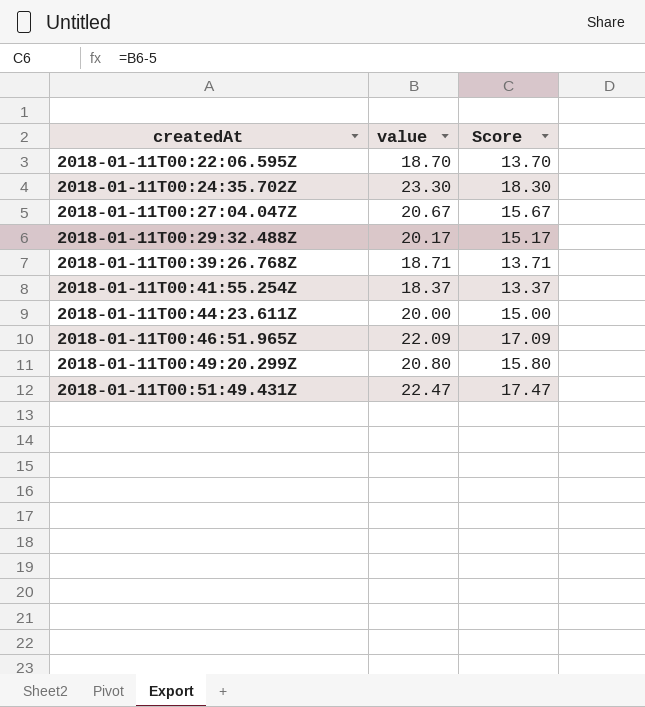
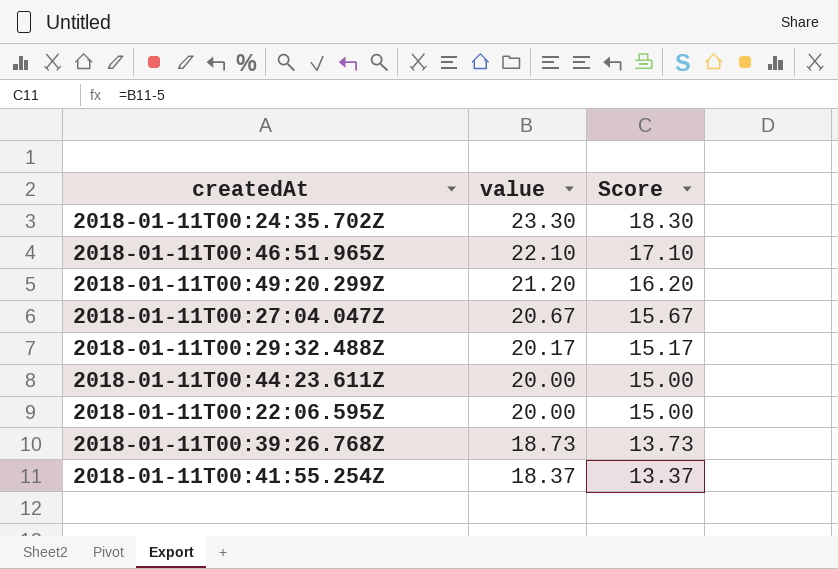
row order: createdAt ascending -> value descending
row 2018-01-11T00:51:49.431Z: 22.47 | 17.47 -> none
2018-01-11T00:46:51.965Z | value: 22.09 -> 22.10
2018-01-11T00:46:51.965Z | Score: 17.09 -> 17.10
2018-01-11T00:49:20.299Z | value: 20.80 -> 21.20
2018-01-11T00:49:20.299Z | Score: 15.80 -> 16.20
2018-01-11T00:22:06.595Z | value: 18.70 -> 20.00
2018-01-11T00:22:06.595Z | Score: 13.70 -> 15.00
2018-01-11T00:39:26.768Z | value: 18.71 -> 18.73
2018-01-11T00:39:26.768Z | Score: 13.71 -> 13.73

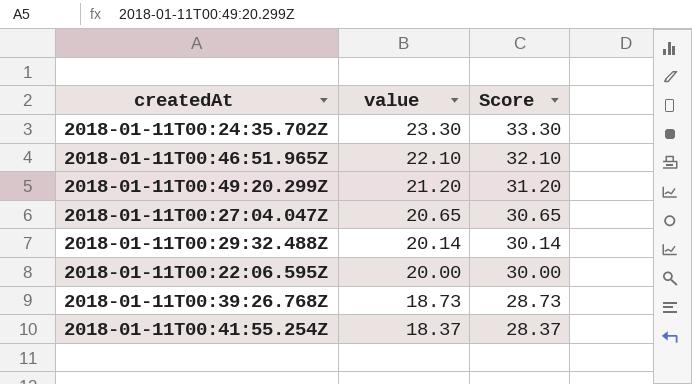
column Score | formula: [value] - 5 -> [value] + 10
row 2018-01-11T00:44:23.611Z: 20.00 | 15.00 -> none
2018-01-11T00:27:04.047Z | value: 20.67 -> 20.65
2018-01-11T00:29:32.488Z | value: 20.17 -> 20.14

